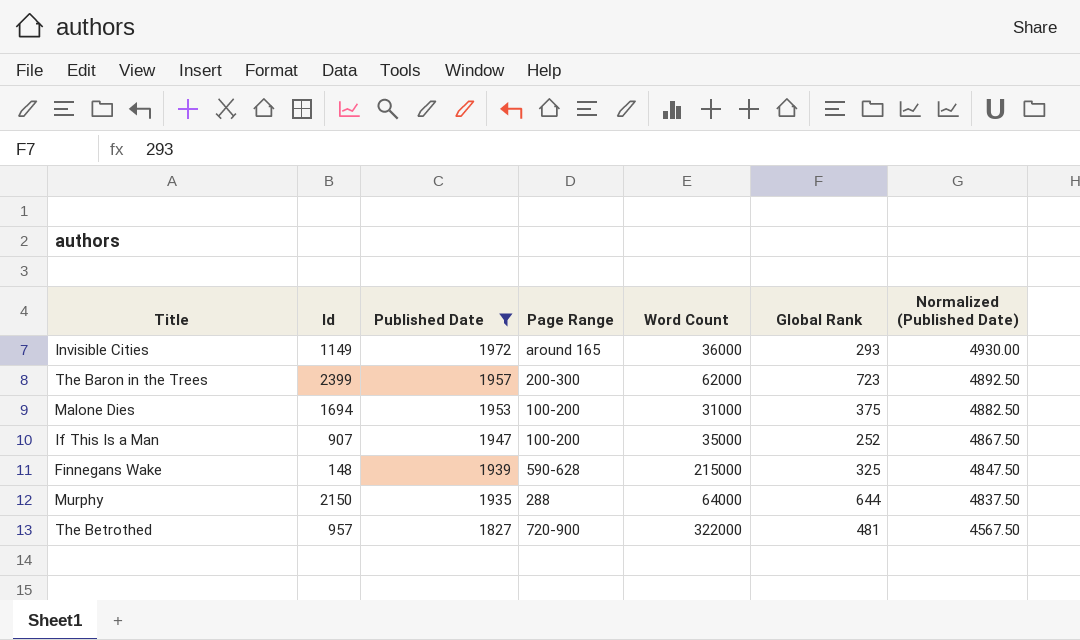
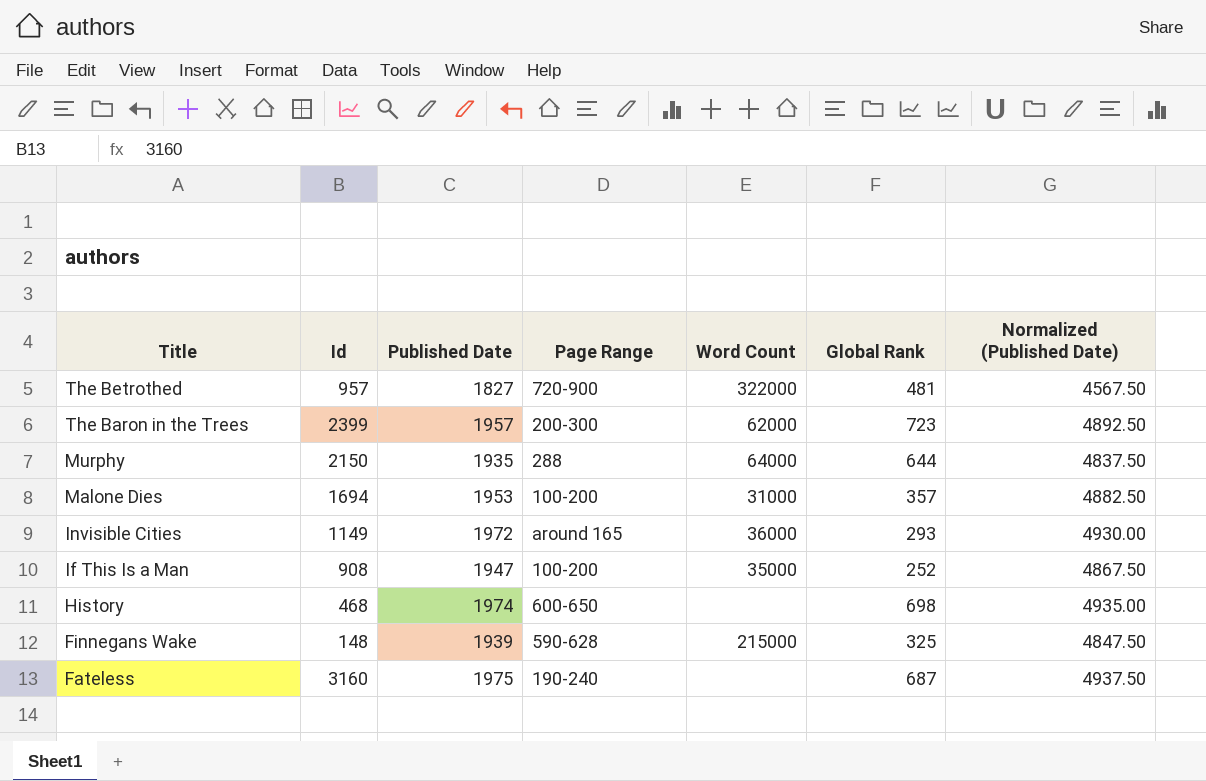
filter: Published Date <= 1972 -> none
row order: Published Date descending -> Title descending
Malone Dies | Global Rank: 375 -> 357
If This Is a Man | Id: 907 -> 908

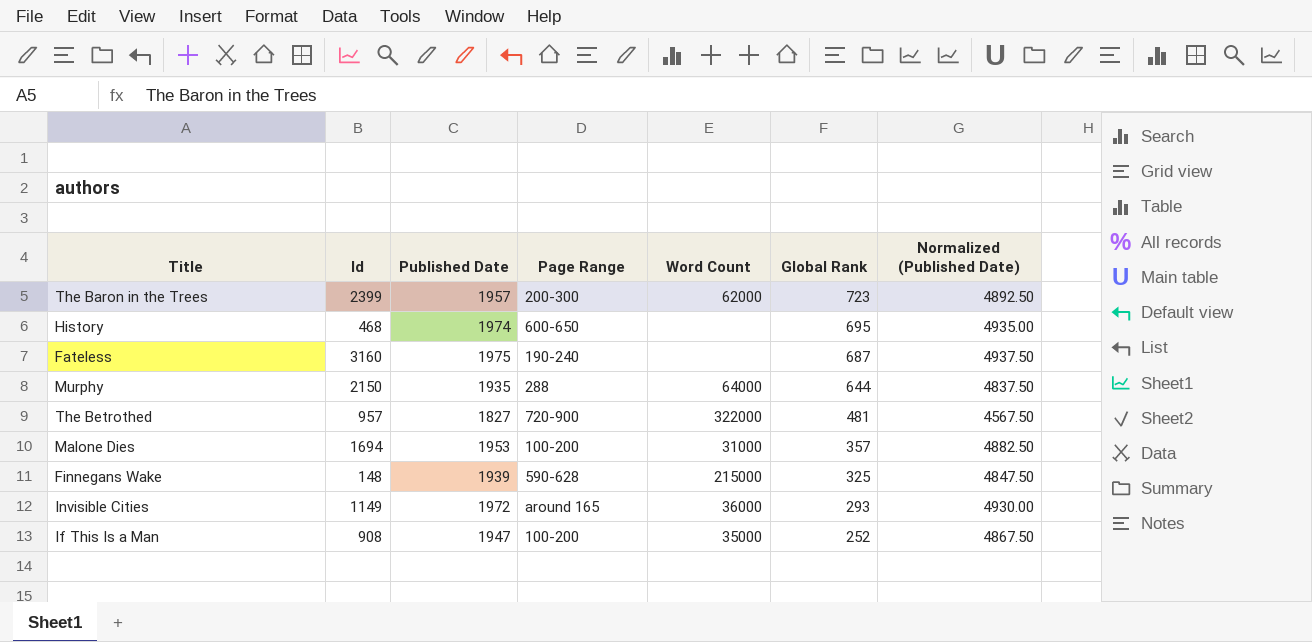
row order: Title descending -> Global Rank descending
History | Global Rank: 698 -> 695

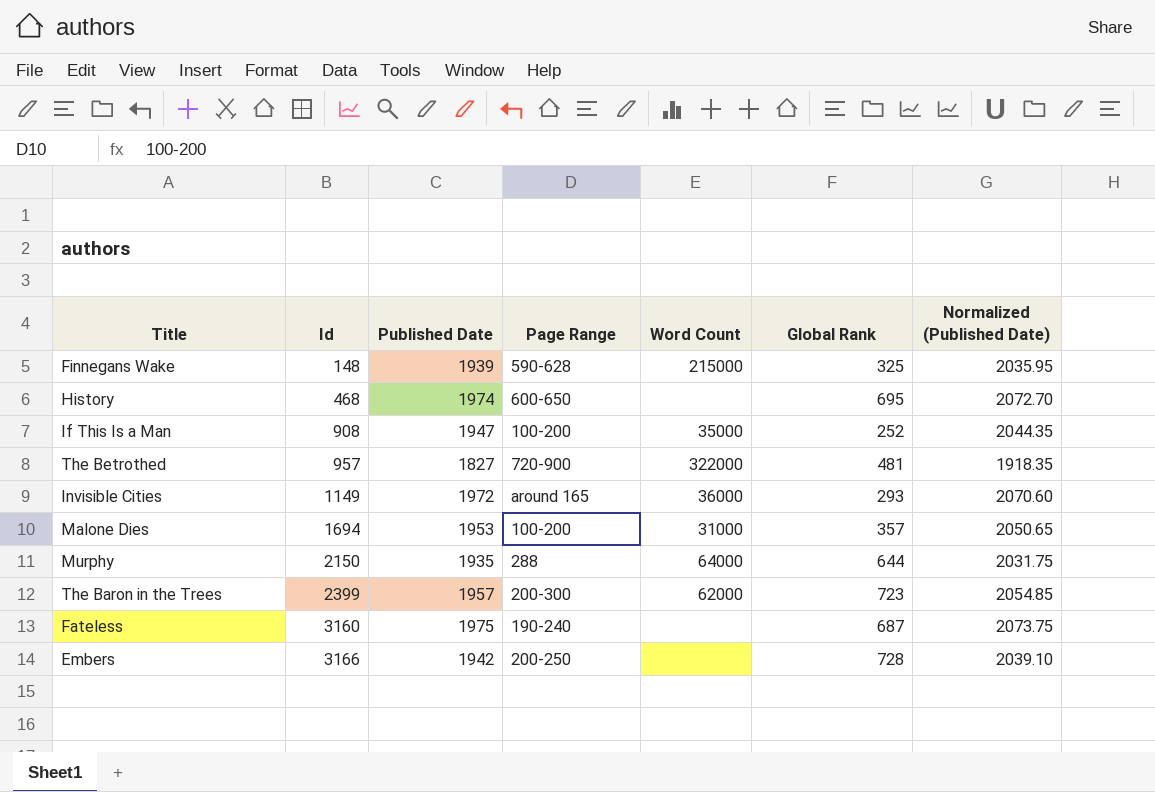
row order: Global Rank descending -> Id ascending
column Normalized (Published Date) | formula: [Published Date] * 2.5 -> [Published Date] * 1.05
row Embers: none -> 3166 | 1942 | 200-250 | none | 728 | 2039.10

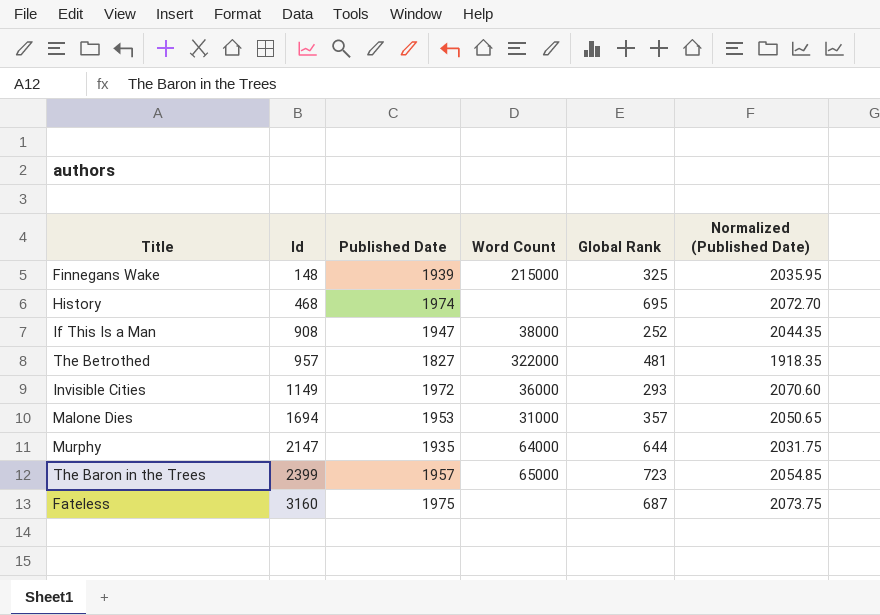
column Page Range | position: 4 -> none
row Embers: 3166 | 1942 | 200-250 | none | 728 | 2039.10 -> none
If This Is a Man | Word Count: 35000 -> 38000
Murphy | Id: 2150 -> 2147
The Baron in the Trees | Word Count: 62000 -> 65000

